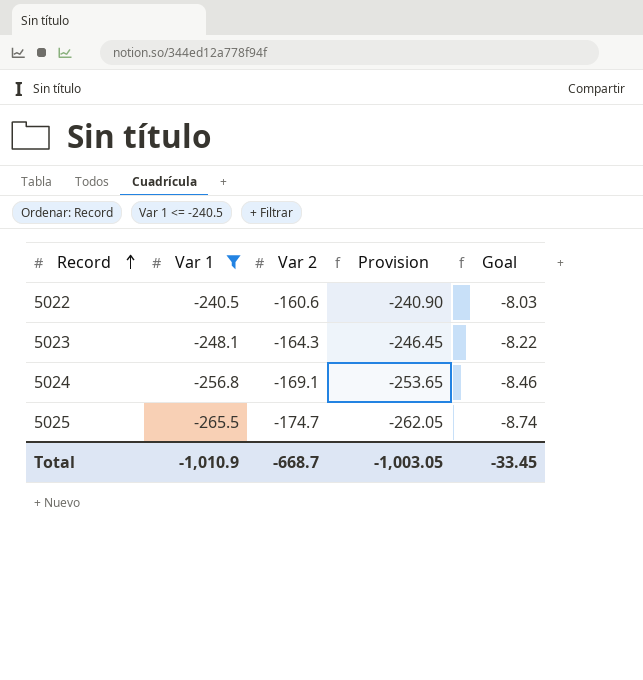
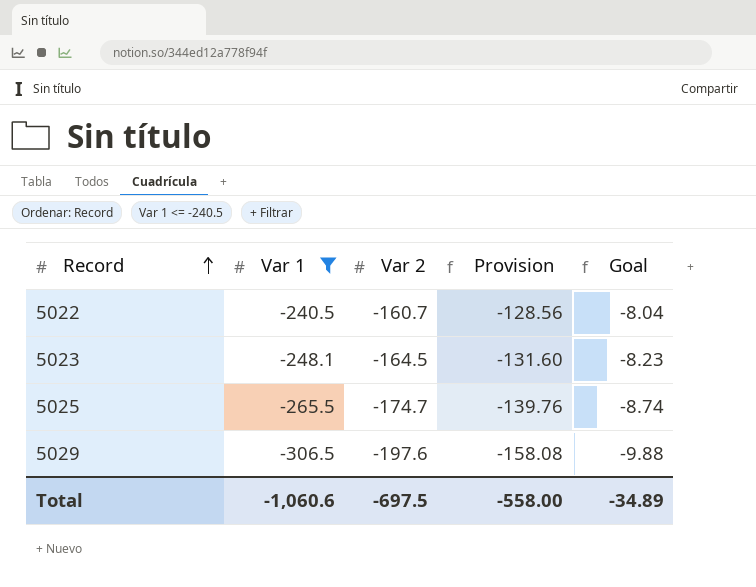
column Provision | formula: [Var 2] * 1.5 -> [Var 2] * 0.8
row 5024: -256.8 | -169.1 | -253.65 | -8.46 -> none
5022 | Var 2: -160.6 -> -160.7
5022 | Goal: -8.03 -> -8.04
5023 | Var 2: -164.3 -> -164.5
5023 | Goal: -8.22 -> -8.23
row 5029: none -> -306.5 | -197.6 | -158.08 | -9.88
Total | Var 1: -1,010.9 -> -1,060.6
Total | Var 2: -668.7 -> -697.5
Total | Provision: -1,003.05 -> -558.00
Total | Goal: -33.45 -> -34.89

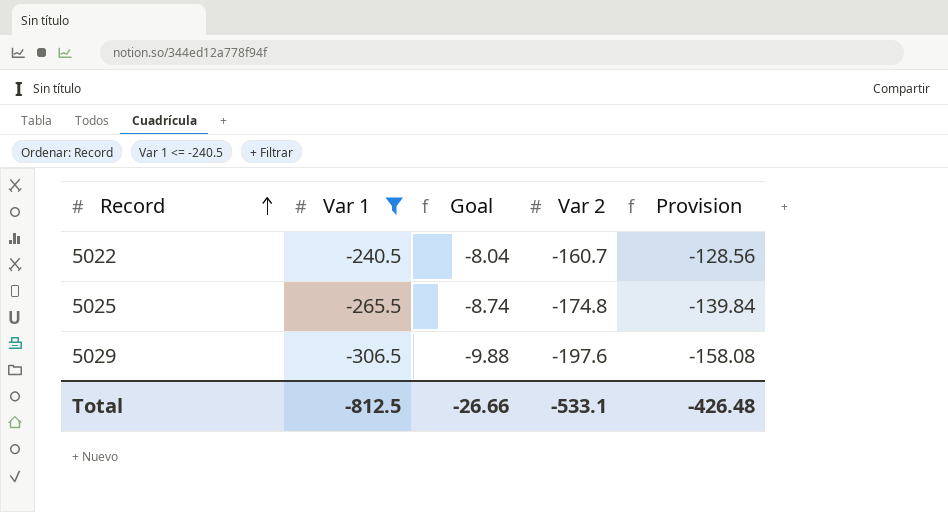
column Goal | position: 5 -> 3
row 5023: -248.1 | -164.5 | -131.60 | -8.23 -> none
5025 | Var 2: -174.7 -> -174.8
5025 | Provision: -139.76 -> -139.84
Total | Var 1: -1,060.6 -> -812.5
Total | Goal: -34.89 -> -26.66
Total | Var 2: -697.5 -> -533.1
Total | Provision: -558.00 -> -426.48

